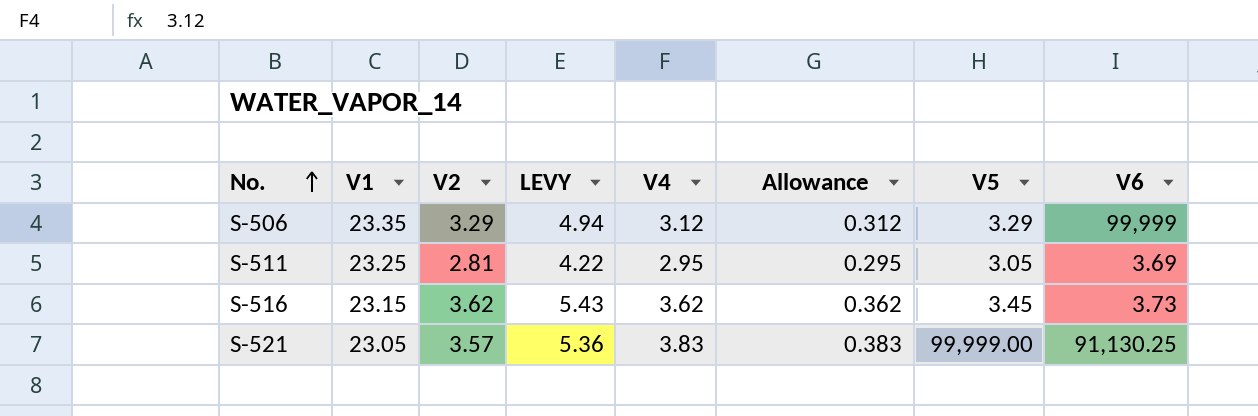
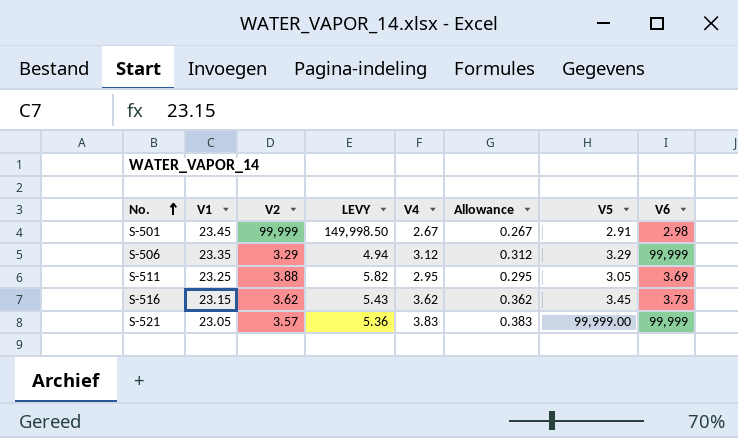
row S-501: none -> 23.45 | 99,999 | 149,998.50 | 2.67 | 0.267 | 2.91 | 2.98
S-511 | V2: 2.81 -> 3.88
S-511 | LEVY: 4.22 -> 5.82
S-521 | V6: 91,130.25 -> 99,999

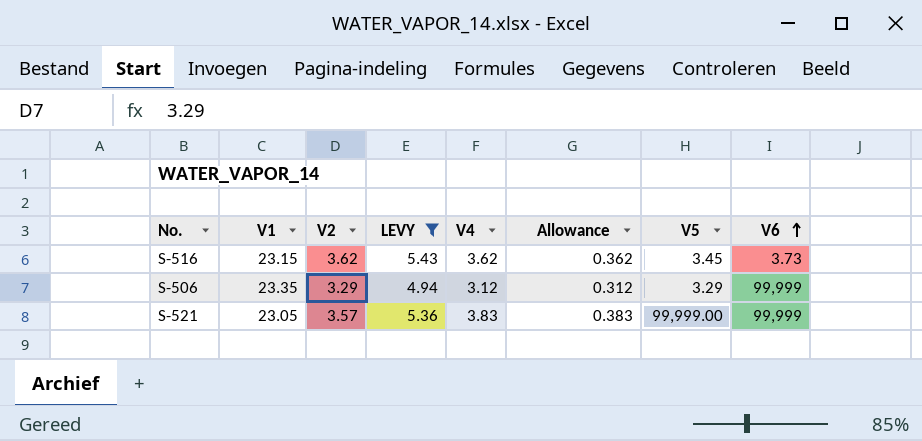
filter: none -> LEVY <= 5.43
row order: No. ascending -> V6 ascending

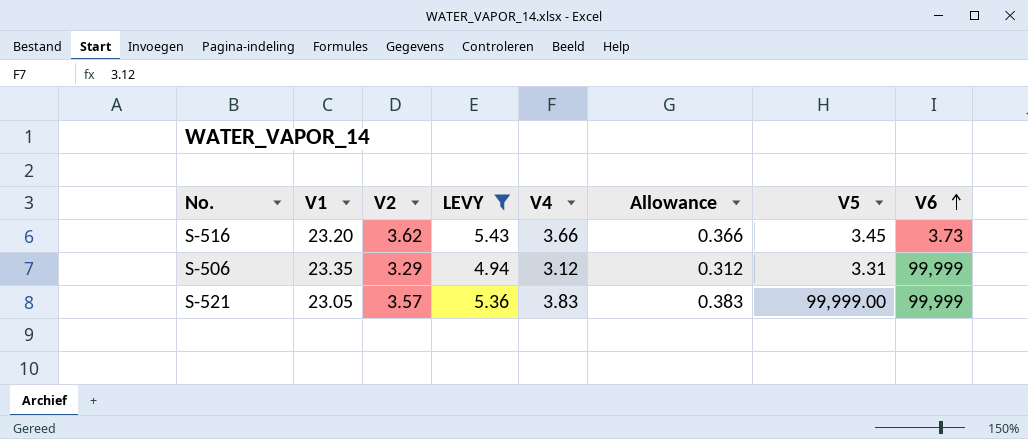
S-516 | V1: 23.15 -> 23.20
S-516 | V4: 3.62 -> 3.66
S-516 | Allowance: 0.362 -> 0.366
S-506 | V5: 3.29 -> 3.31

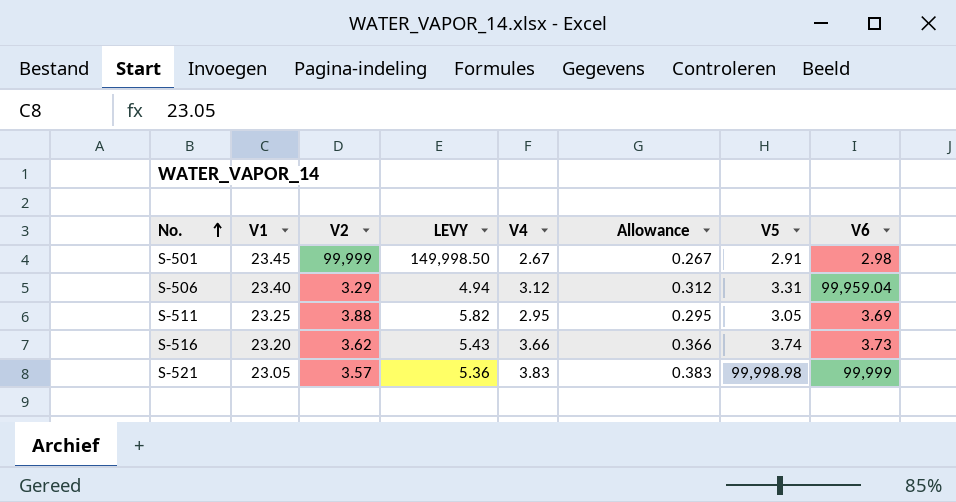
filter: LEVY <= 5.43 -> none
row order: V6 ascending -> No. ascending
S-506 | V1: 23.35 -> 23.40
S-506 | V6: 99,999 -> 99,959.04
S-516 | V5: 3.45 -> 3.74
S-521 | V5: 99,999.00 -> 99,998.98

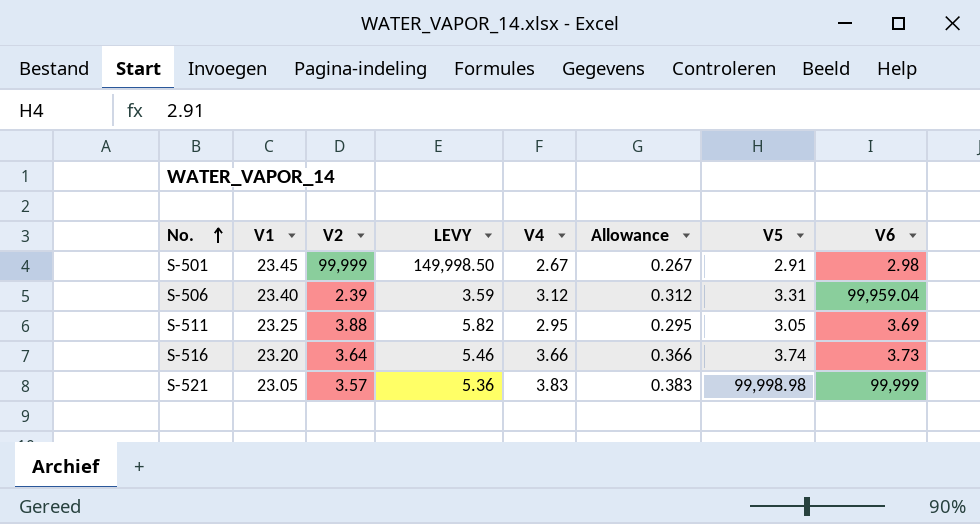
S-506 | V2: 3.29 -> 2.39
S-506 | LEVY: 4.94 -> 3.59
S-516 | V2: 3.62 -> 3.64
S-516 | LEVY: 5.43 -> 5.46

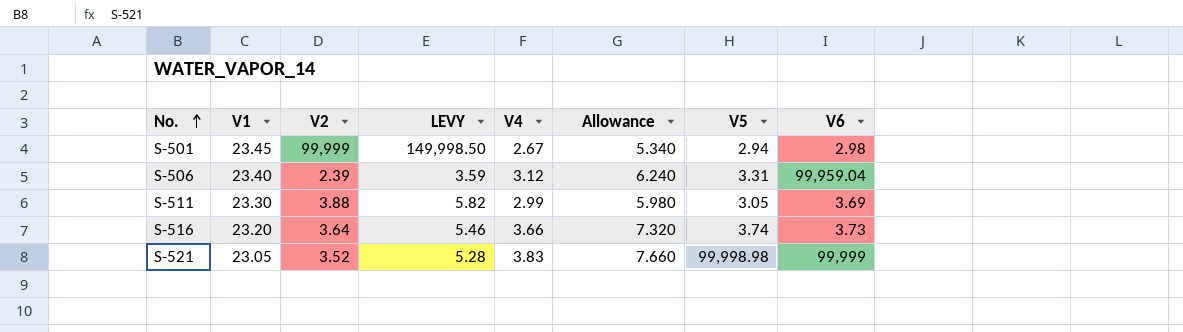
column Allowance | formula: [V4] * 0.1 -> [V4] * 2
S-501 | V5: 2.91 -> 2.94
S-511 | V1: 23.25 -> 23.30
S-511 | V4: 2.95 -> 2.99
S-521 | V2: 3.57 -> 3.52
S-521 | LEVY: 5.36 -> 5.28

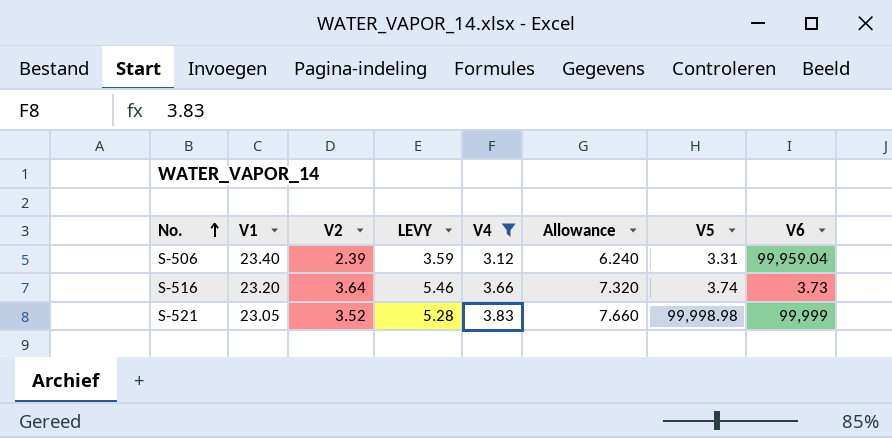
filter: none -> V4 >= 3.12

